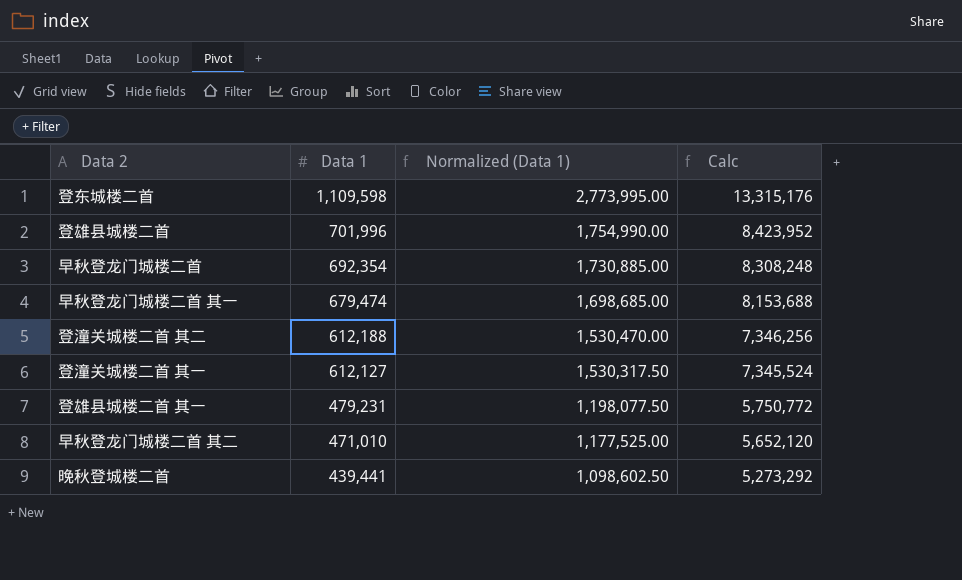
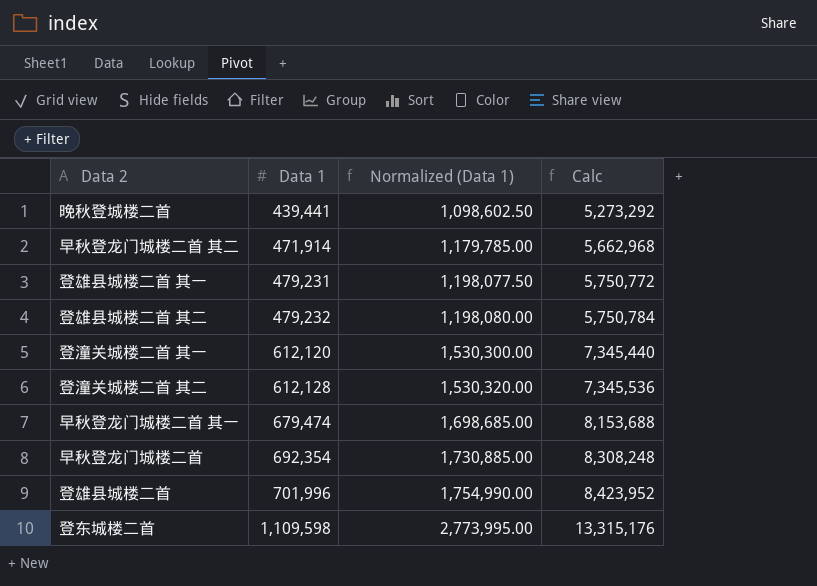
row order: Data 1 descending -> Data 1 ascending
早秋登龙门城楼二首 其二 | Data 1: 471,010 -> 471,914
早秋登龙门城楼二首 其二 | Normalized (Data 1): 1,177,525.00 -> 1,179,785.00
早秋登龙门城楼二首 其二 | Calc: 5,652,120 -> 5,662,968
row 登雄县城楼二首 其二: none -> 479,232 | 1,198,080.00 | 5,750,784
登潼关城楼二首 其一 | Data 1: 612,127 -> 612,120
登潼关城楼二首 其一 | Normalized (Data 1): 1,530,317.50 -> 1,530,300.00
登潼关城楼二首 其一 | Calc: 7,345,524 -> 7,345,440
登潼关城楼二首 其二 | Data 1: 612,188 -> 612,128
登潼关城楼二首 其二 | Normalized (Data 1): 1,530,470.00 -> 1,530,320.00
登潼关城楼二首 其二 | Calc: 7,346,256 -> 7,345,536

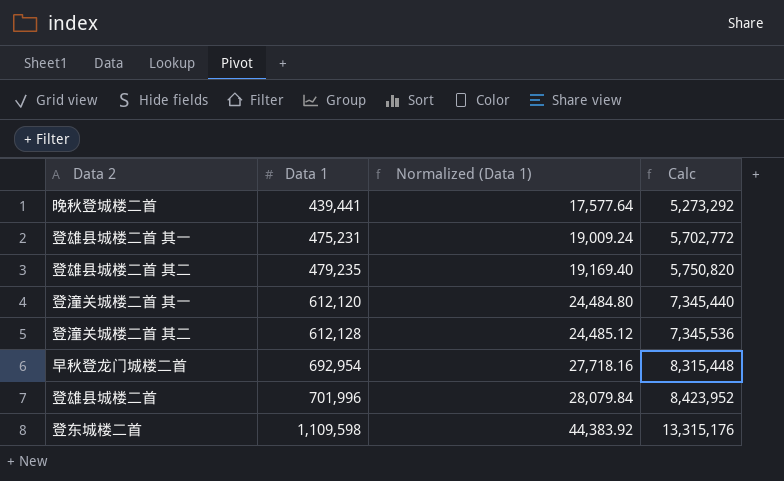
column Normalized (Data 1) | formula: [Data 1] * 2.5 -> [Data 1] * 0.04
row 早秋登龙门城楼二首 其二: 471,914 | 1,179,785.00 | 5,662,968 -> none
row 早秋登龙门城楼二首 其一: 679,474 | 1,698,685.00 | 8,153,688 -> none
登雄县城楼二首 其一 | Data 1: 479,231 -> 475,231
登雄县城楼二首 其一 | Calc: 5,750,772 -> 5,702,772
登雄县城楼二首 其二 | Data 1: 479,232 -> 479,235
登雄县城楼二首 其二 | Calc: 5,750,784 -> 5,750,820
早秋登龙门城楼二首 | Data 1: 692,354 -> 692,954
早秋登龙门城楼二首 | Calc: 8,308,248 -> 8,315,448

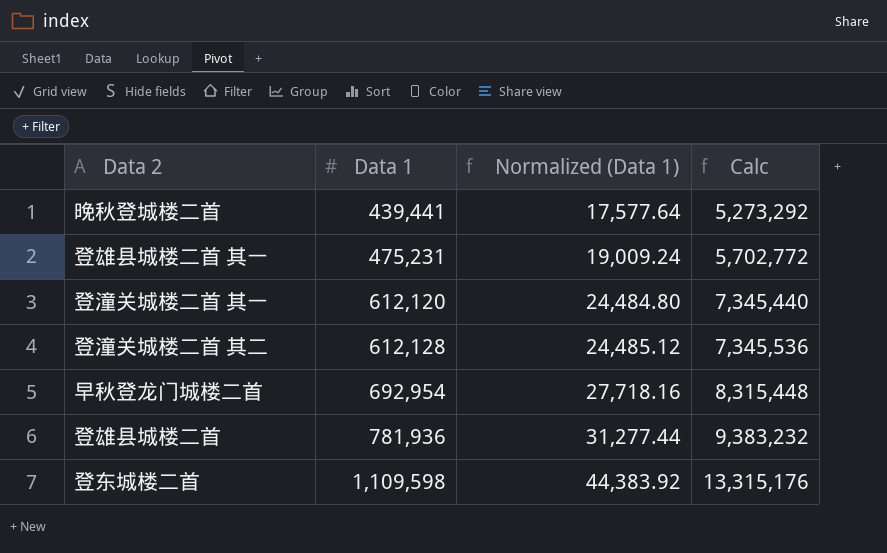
row 登雄县城楼二首 其二: 479,235 | 19,169.40 | 5,750,820 -> none
登雄县城楼二首 | Data 1: 701,996 -> 781,936
登雄县城楼二首 | Normalized (Data 1): 28,079.84 -> 31,277.44
登雄县城楼二首 | Calc: 8,423,952 -> 9,383,232

